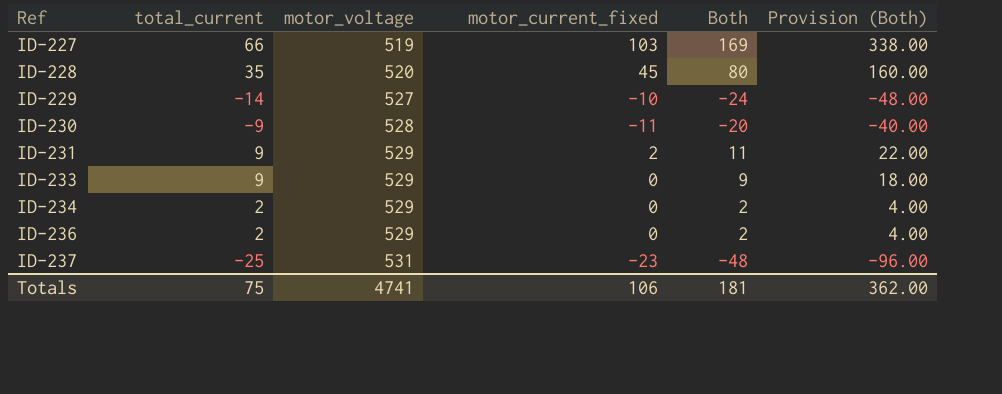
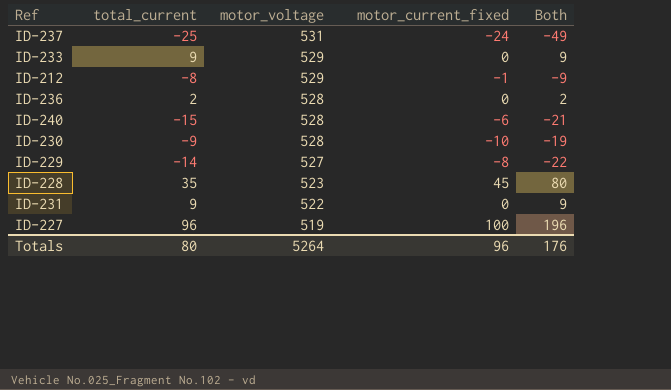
row order: Ref ascending -> motor_voltage descending
column Provision (Both) | formula: [Both] * 2 -> none
row ID-234: 2 | 529 | 0 | 2 | 4.00 -> none
ID-237 | motor_current_fixed: -23 -> -24
ID-237 | Both: -48 -> -49
row ID-212: none -> -8 | 529 | -1 | -9
ID-236 | motor_voltage: 529 -> 528
row ID-240: none -> -15 | 528 | -6 | -21
ID-230 | motor_current_fixed: -11 -> -10
ID-230 | Both: -20 -> -19
ID-229 | motor_current_fixed: -10 -> -8
ID-229 | Both: -24 -> -22
ID-228 | motor_voltage: 520 -> 523
ID-231 | motor_voltage: 529 -> 522
ID-231 | motor_current_fixed: 2 -> 0
ID-231 | Both: 11 -> 9
ID-227 | total_current: 66 -> 96
ID-227 | motor_current_fixed: 103 -> 100
ID-227 | Both: 169 -> 196
Totals | total_current: 75 -> 80
Totals | motor_voltage: 4741 -> 5264
Totals | motor_current_fixed: 106 -> 96
Totals | Both: 181 -> 176

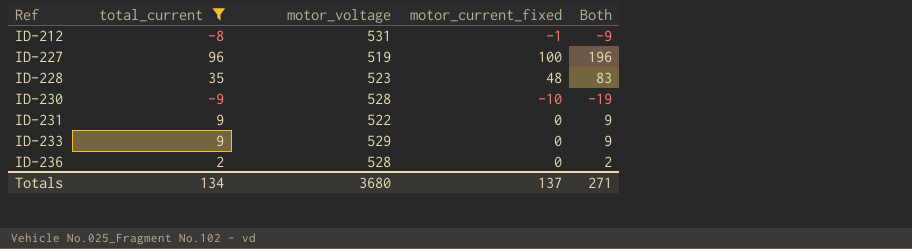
filter: none -> total_current >= -9
row order: motor_voltage descending -> Ref ascending
ID-212 | motor_voltage: 529 -> 531
ID-228 | motor_current_fixed: 45 -> 48
ID-228 | Both: 80 -> 83
Totals | total_current: 80 -> 134
Totals | motor_voltage: 5264 -> 3680
Totals | motor_current_fixed: 96 -> 137
Totals | Both: 176 -> 271

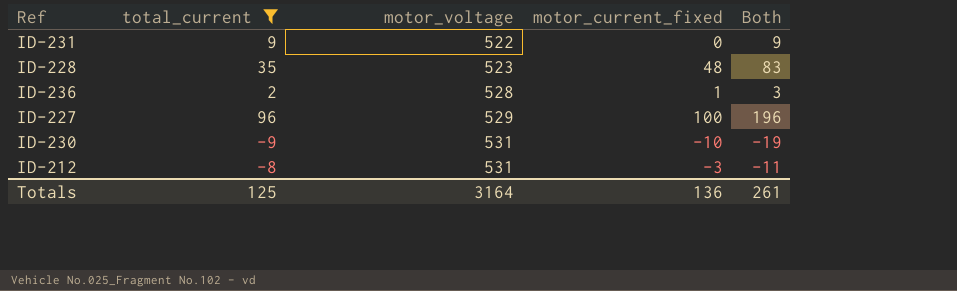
row order: Ref ascending -> motor_voltage ascending
row ID-233: 9 | 529 | 0 | 9 -> none
ID-236 | motor_current_fixed: 0 -> 1
ID-236 | Both: 2 -> 3
ID-227 | motor_voltage: 519 -> 529
ID-230 | motor_voltage: 528 -> 531
ID-212 | motor_current_fixed: -1 -> -3
ID-212 | Both: -9 -> -11
Totals | total_current: 134 -> 125
Totals | motor_voltage: 3680 -> 3164
Totals | motor_current_fixed: 137 -> 136
Totals | Both: 271 -> 261

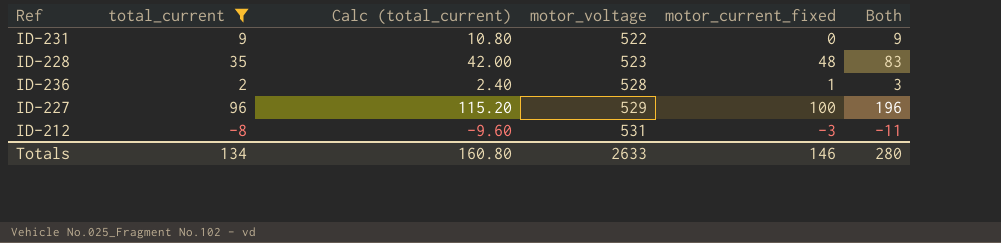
column Calc (total_current) | formula: none -> [total_current] * 1.2
row ID-230: -9 | 531 | -10 | -19 -> none
Totals | total_current: 125 -> 134
Totals | motor_voltage: 3164 -> 2633
Totals | motor_current_fixed: 136 -> 146
Totals | Both: 261 -> 280

